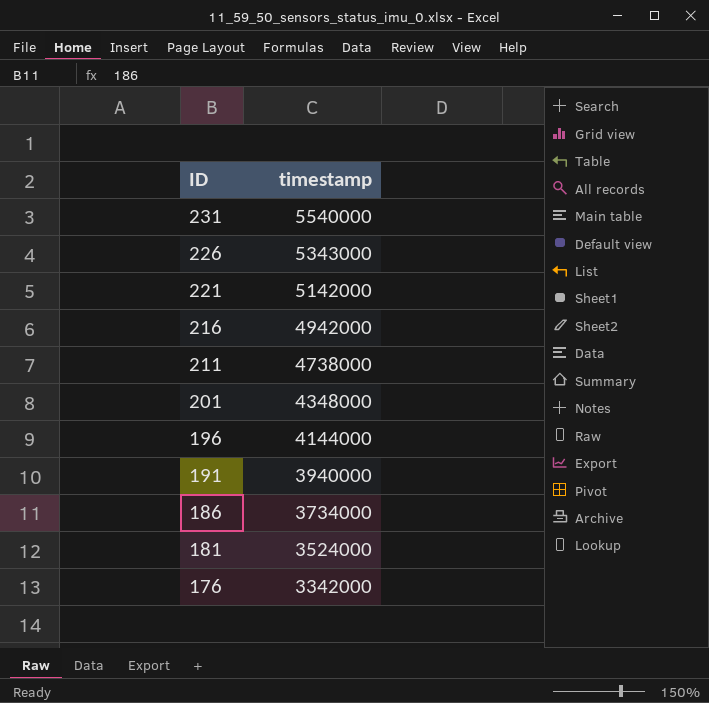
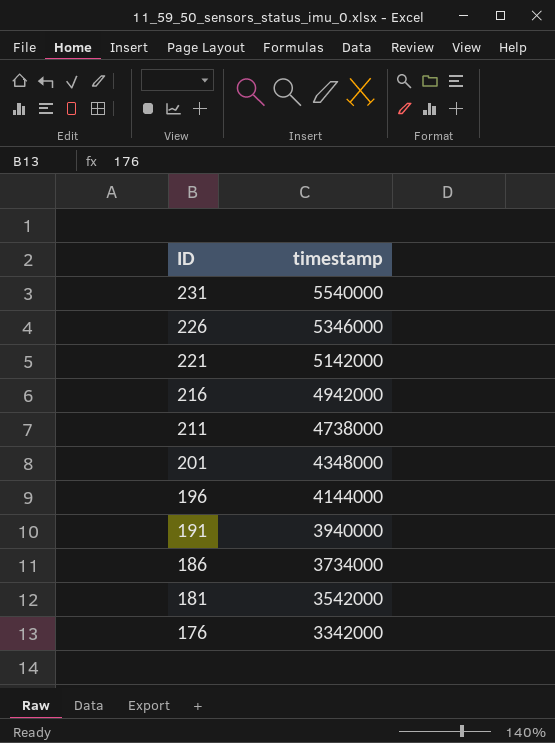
226 | timestamp: 5343000 -> 5346000
181 | timestamp: 3524000 -> 3542000

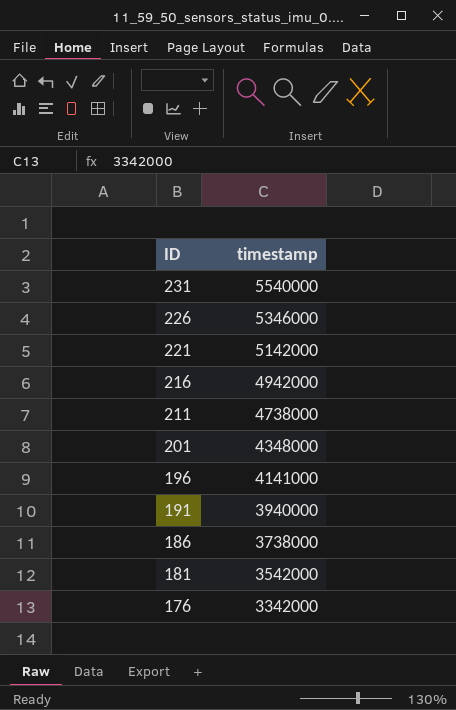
196 | timestamp: 4144000 -> 4141000
186 | timestamp: 3734000 -> 3738000

